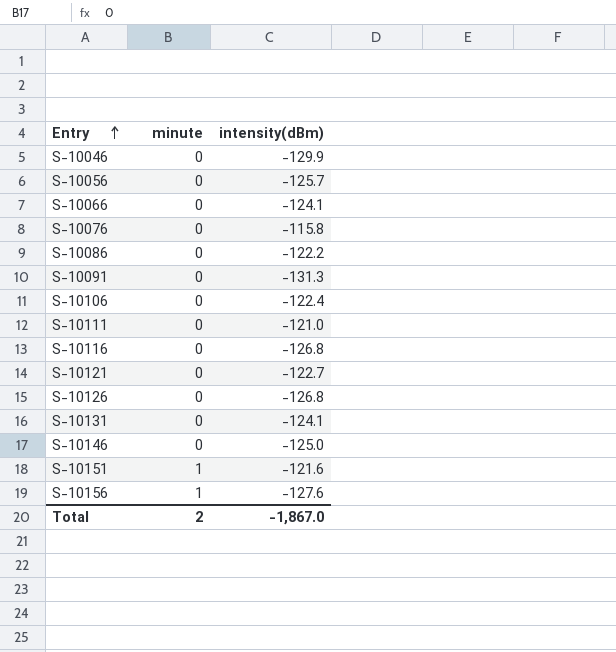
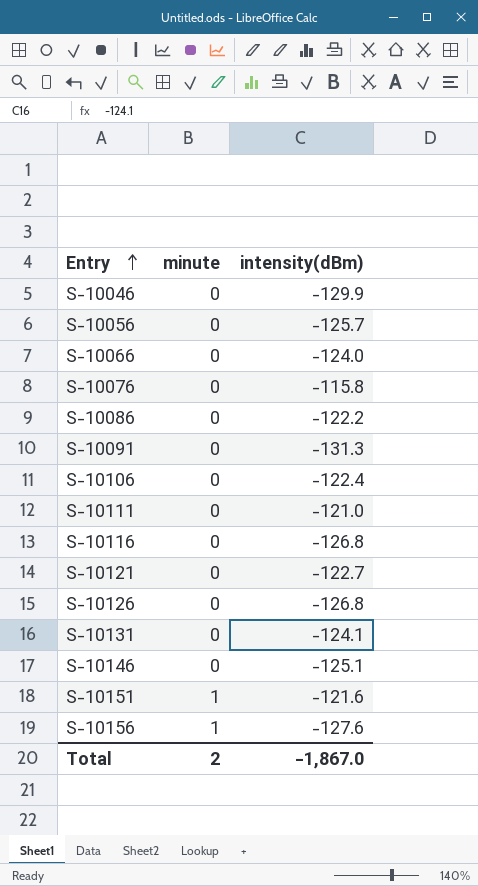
S-10066 | intensity(dBm): -124.1 -> -124.0
S-10146 | intensity(dBm): -125.0 -> -125.1

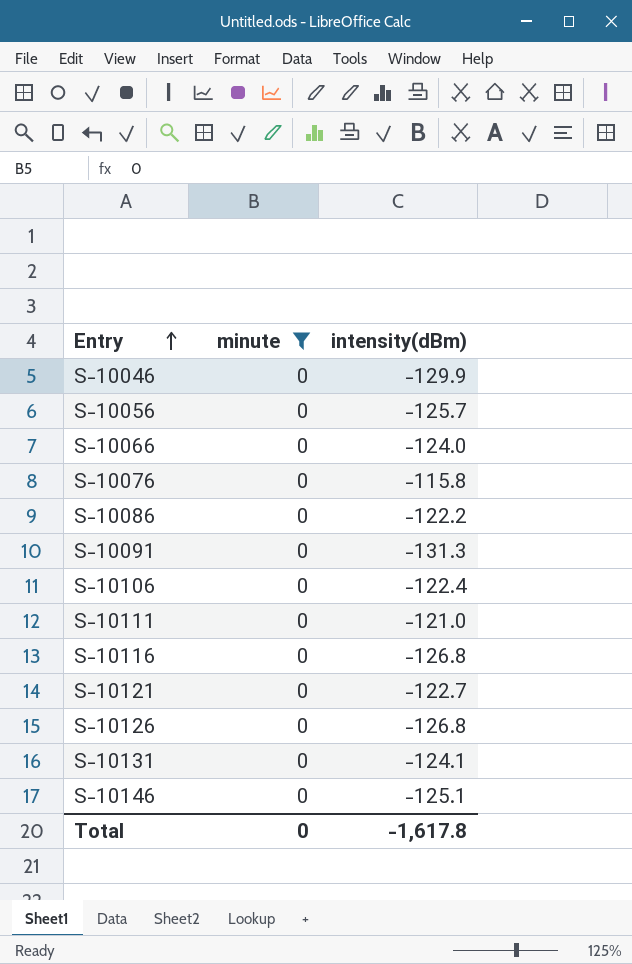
filter: none -> minute = 0
Total | minute: 2 -> 0
Total | intensity(dBm): -1,867.0 -> -1,617.8

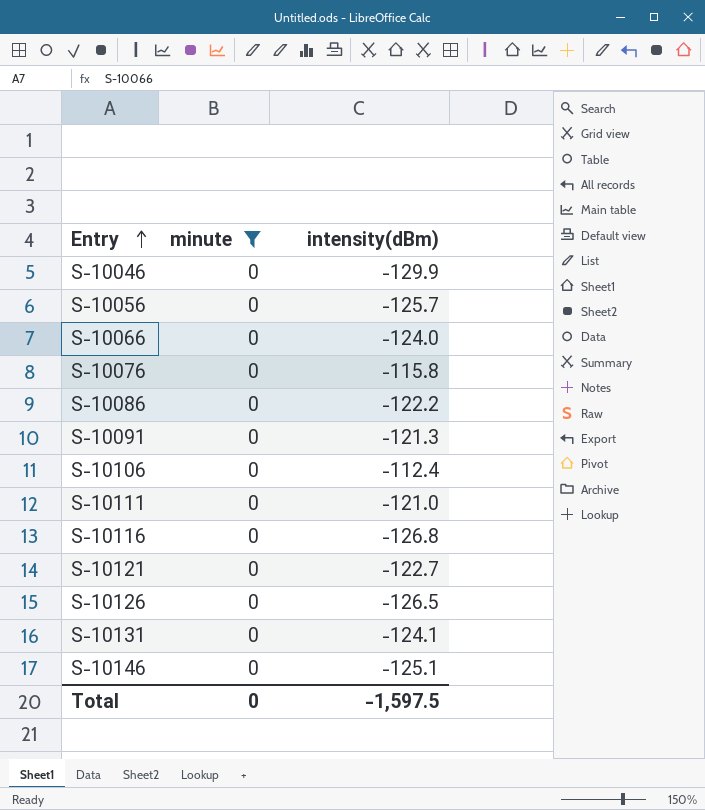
S-10091 | intensity(dBm): -131.3 -> -121.3
S-10106 | intensity(dBm): -122.4 -> -112.4
S-10126 | intensity(dBm): -126.8 -> -126.5
Total | intensity(dBm): -1,617.8 -> -1,597.5

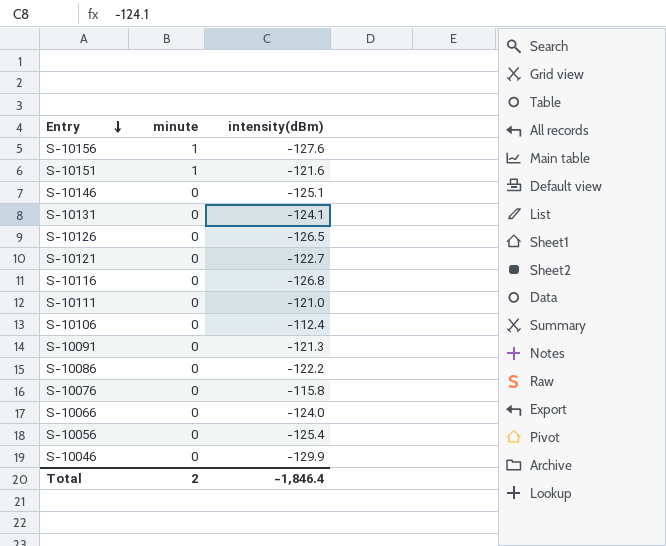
filter: minute = 0 -> none
row order: Entry ascending -> Entry descending
S-10056 | intensity(dBm): -125.7 -> -125.4
Total | minute: 0 -> 2
Total | intensity(dBm): -1,597.5 -> -1,846.4

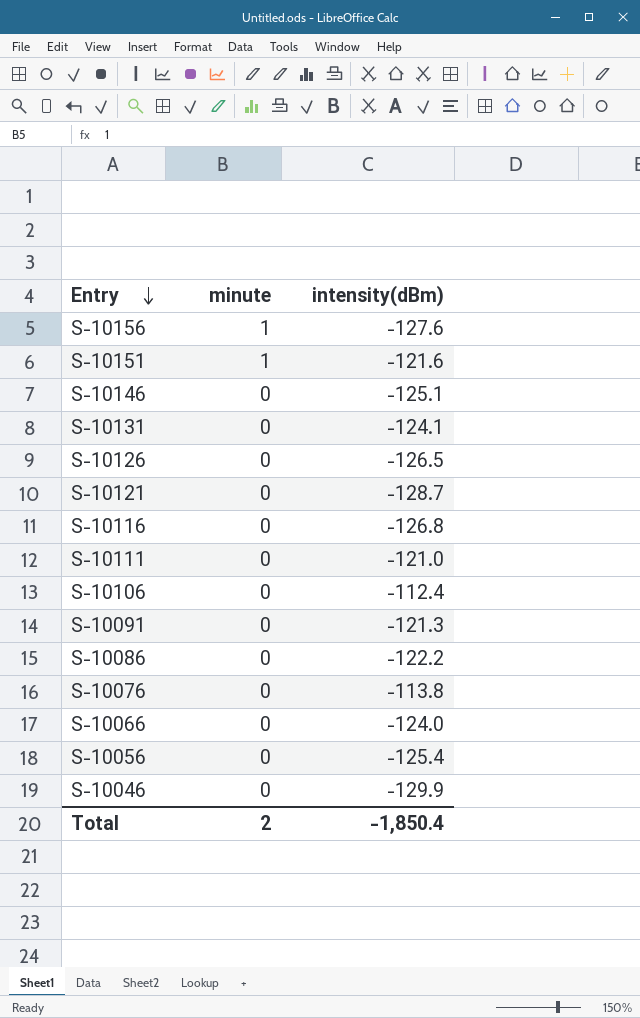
S-10121 | intensity(dBm): -122.7 -> -128.7
S-10076 | intensity(dBm): -115.8 -> -113.8
Total | intensity(dBm): -1,846.4 -> -1,850.4

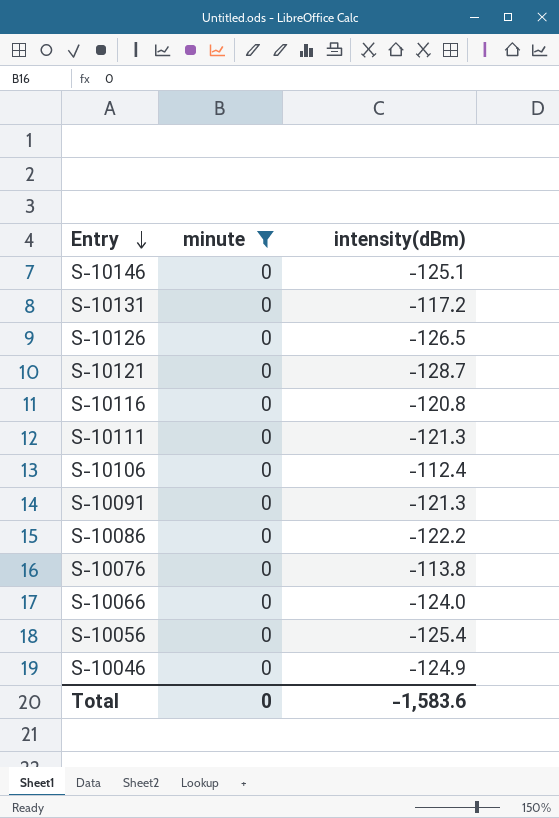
filter: none -> minute = 0
S-10131 | intensity(dBm): -124.1 -> -117.2
S-10116 | intensity(dBm): -126.8 -> -120.8
S-10111 | intensity(dBm): -121.0 -> -121.3
S-10046 | intensity(dBm): -129.9 -> -124.9
Total | minute: 2 -> 0
Total | intensity(dBm): -1,850.4 -> -1,583.6

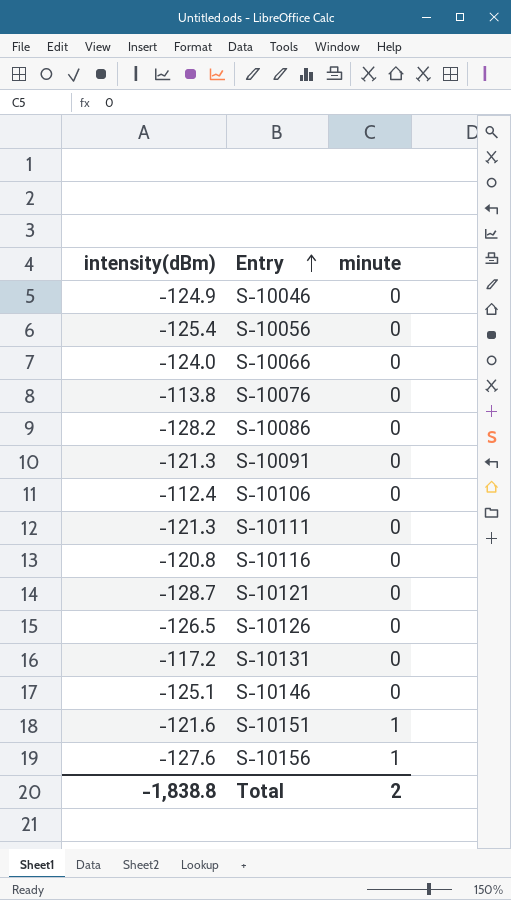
filter: minute = 0 -> none
row order: Entry descending -> Entry ascending
column intensity(dBm) | position: 3 -> 1
S-10086 | intensity(dBm): -122.2 -> -128.2
Total | intensity(dBm): -1,583.6 -> -1,838.8
Total | minute: 0 -> 2

